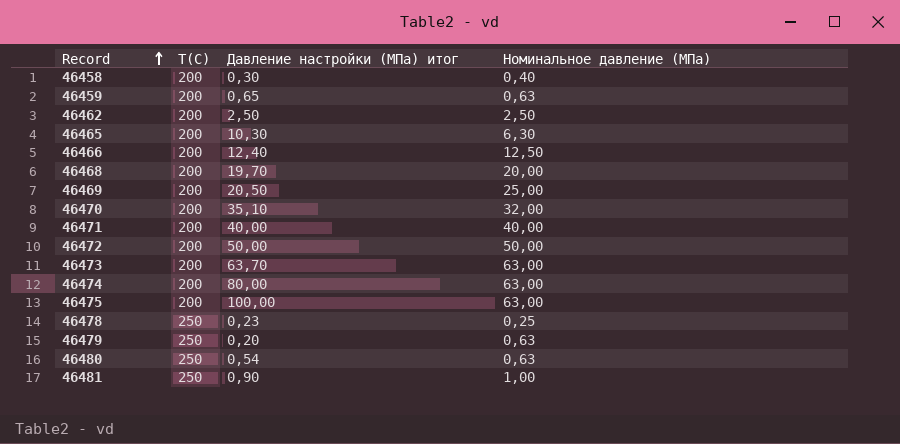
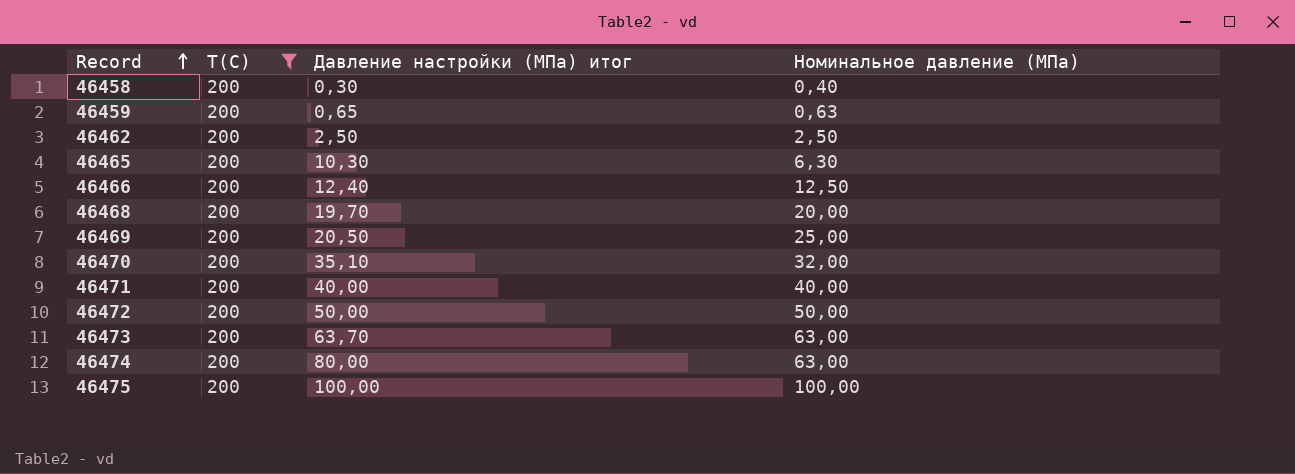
filter: none -> T(C) = 200
46475 | Номинальное давление (МПа): 63,00 -> 100,00

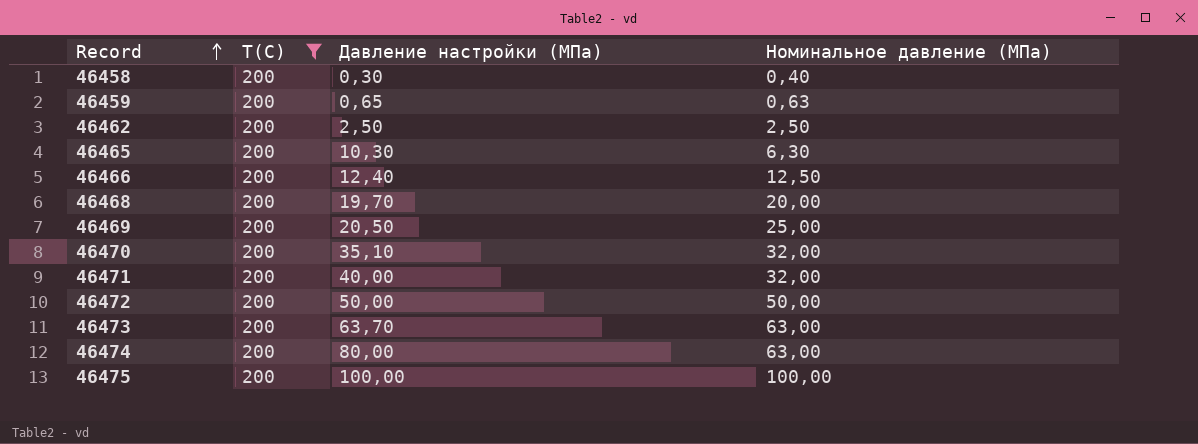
column name: Давление настройки (МПа) итог -> Давление настройки (МПа)
46471 | Номинальное давление (МПа): 40,00 -> 32,00

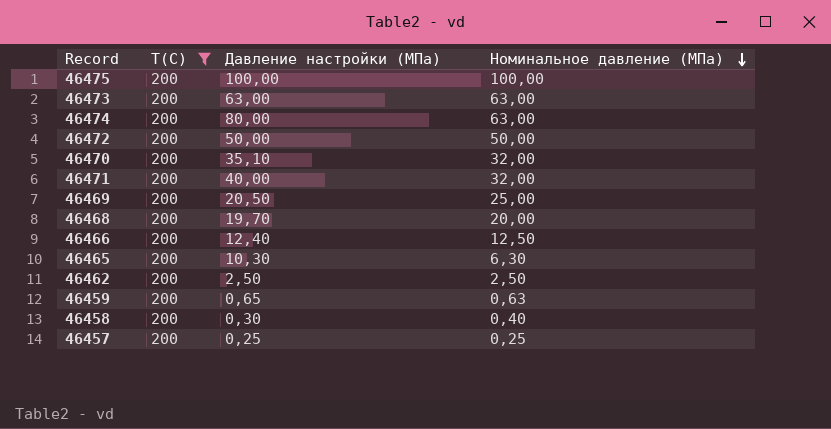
row order: Record ascending -> Номинальное давление (МПа) descending
46473 | Давление настройки (МПа): 63,70 -> 63,00
row 46457: none -> 200 | 0,25 | 0,25

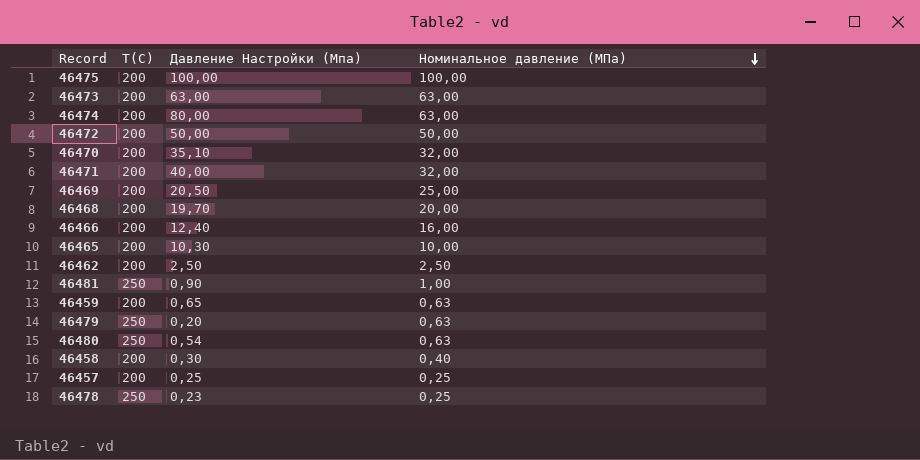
filter: T(C) = 200 -> none
column name: Давление настройки (МПа) -> Давление Настройки (Мпа)
46466 | Номинальное давление (МПа): 12,50 -> 16,00
46465 | Номинальное давление (МПа): 6,30 -> 10,00

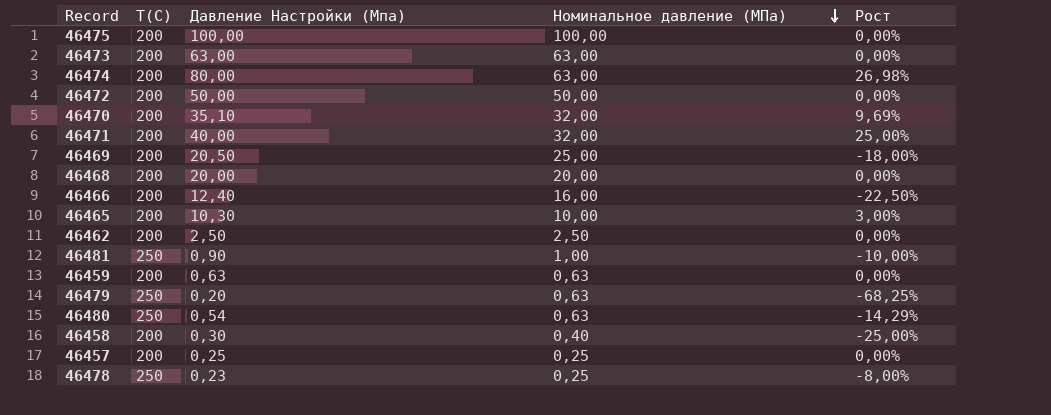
column Рост | formula: none -> ([Давление Настройки (Мпа)] - [Номинальное давление (МПа)]) / [Номинальное давление (МПа)]
46468 | Давление Настройки (Мпа): 19,70 -> 20,00
46459 | Давление Настройки (Мпа): 0,65 -> 0,63

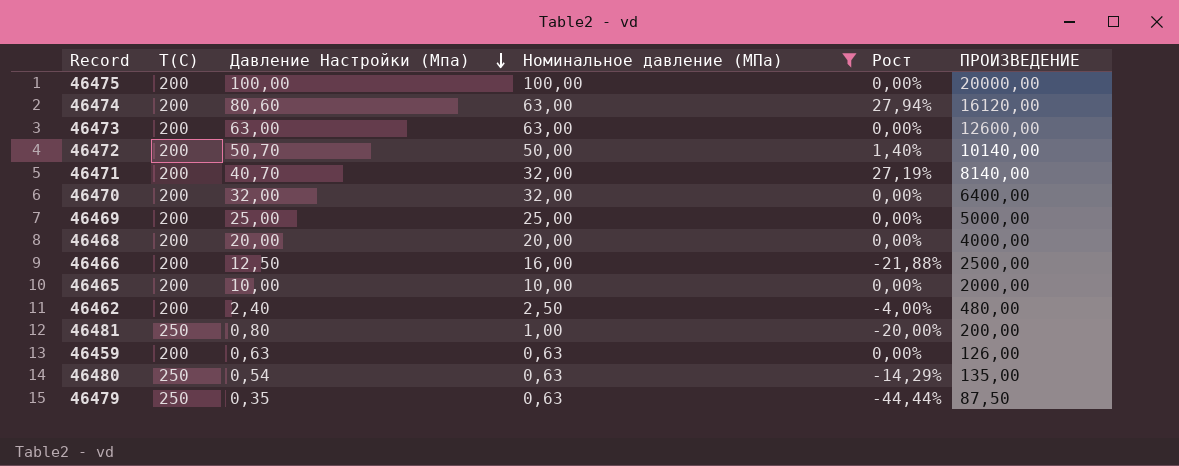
filter: none -> Номинальное давление (МПа) >= 0,63
row order: Номинальное давление (МПа) descending -> Давление Настройки (Мпа) descending
column ПРОИЗВЕДЕНИЕ | formula: none -> [T(C)] * [Давление Настройки (Мпа)]
46474 | Давление Настройки (Мпа): 80,00 -> 80,60
46474 | Рост: 26,98% -> 27,94%
46472 | Давление Настройки (Мпа): 50,00 -> 50,70
46472 | Рост: 0,00% -> 1,40%
46471 | Давление Настройки (Мпа): 40,00 -> 40,70
46471 | Рост: 25,00% -> 27,19%
46470 | Давление Настройки (Мпа): 35,10 -> 32,00
46470 | Рост: 9,69% -> 0,00%
46469 | Давление Настройки (Мпа): 20,50 -> 25,00
46469 | Рост: -18,00% -> 0,00%
46466 | Давление Настройки (Мпа): 12,40 -> 12,50
46466 | Рост: -22,50% -> -21,88%
46465 | Давление Настройки (Мпа): 10,30 -> 10,00
46465 | Рост: 3,00% -> 0,00%
46462 | Давление Настройки (Мпа): 2,50 -> 2,40
46462 | Рост: 0,00% -> -4,00%
46481 | Давление Настройки (Мпа): 0,90 -> 0,80
46481 | Рост: -10,00% -> -20,00%
46479 | Давление Настройки (Мпа): 0,20 -> 0,35
46479 | Рост: -68,25% -> -44,44%

